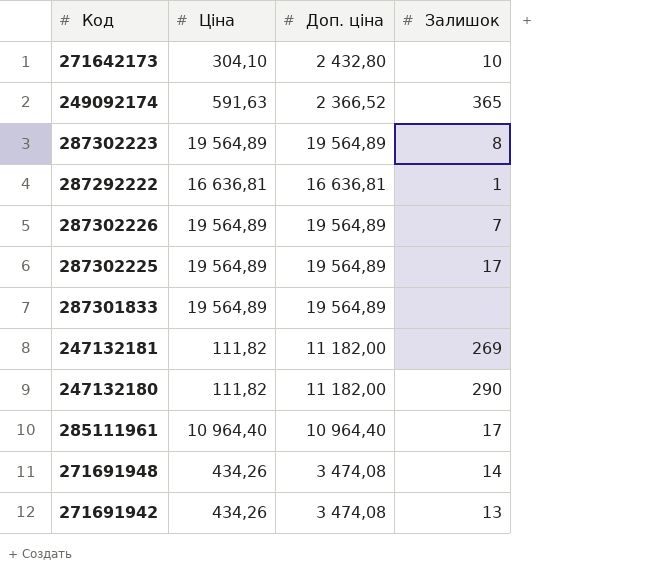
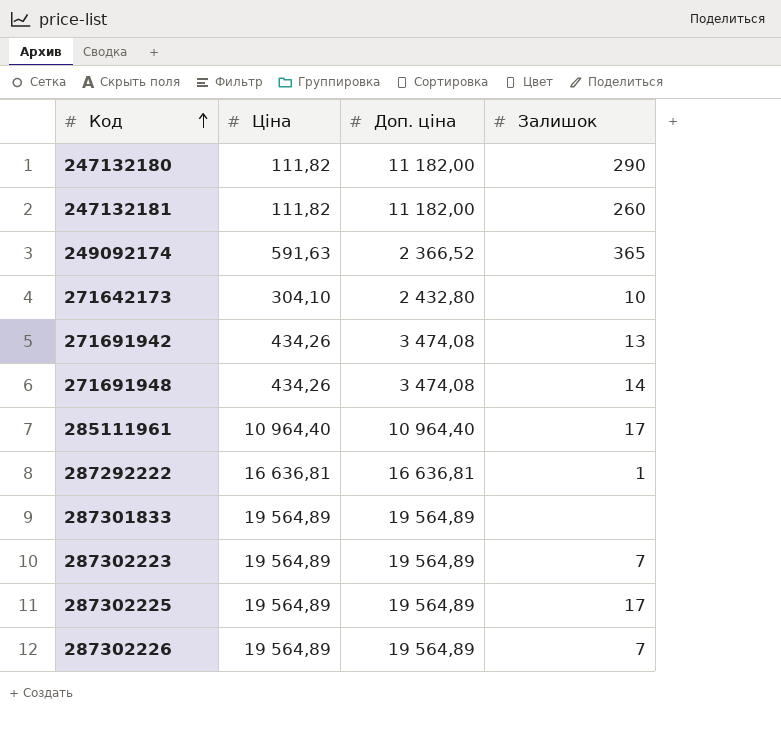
row order: none -> Код ascending
247132181 | Залишок: 269 -> 260
287302223 | Залишок: 8 -> 7

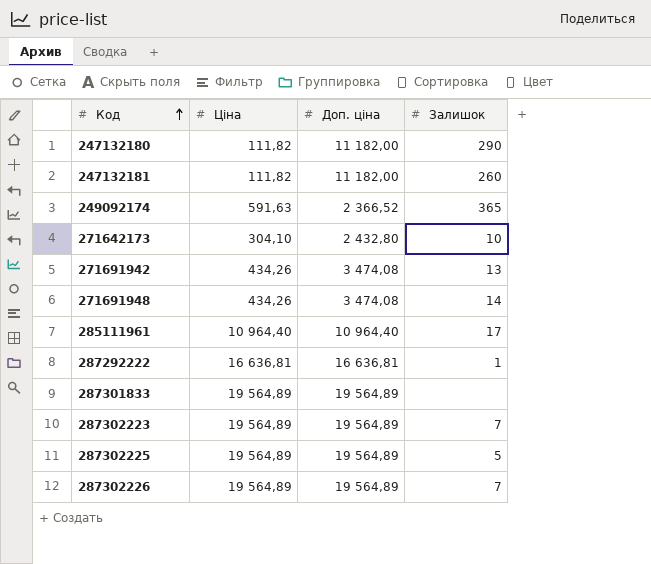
287302225 | Залишок: 17 -> 5

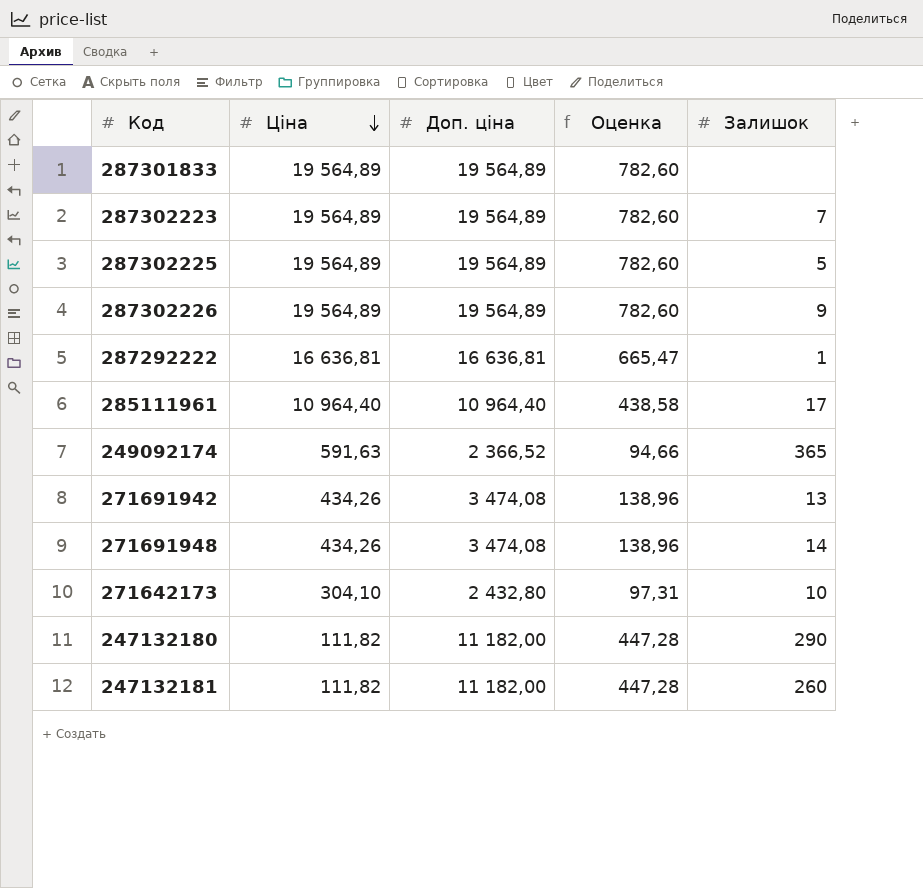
row order: Код ascending -> Ціна descending
column Оценка | formula: none -> [Доп. ціна] * 0,04
287302226 | Залишок: 7 -> 9

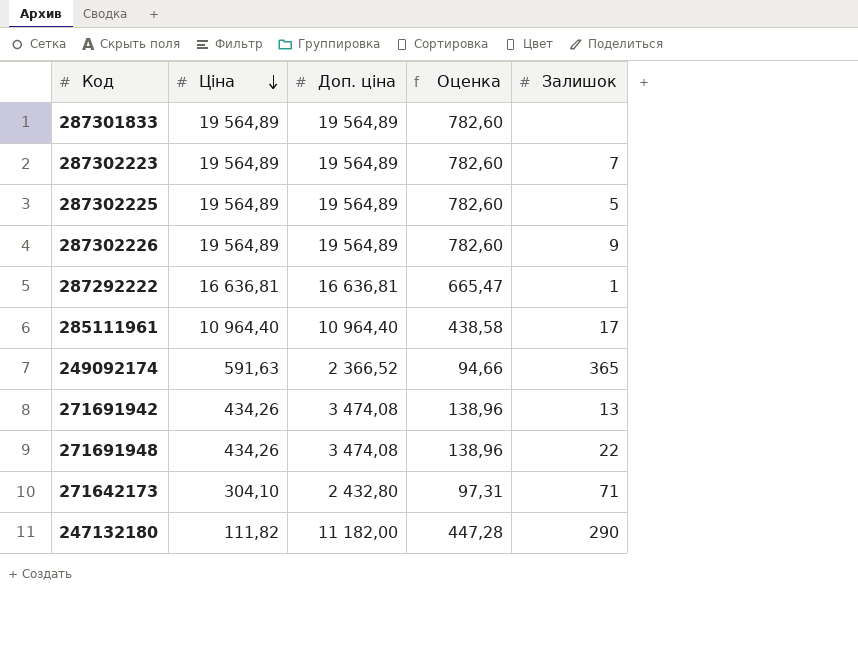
row 247132181: 111,82 | 11 182,00 | 447,28 | 260 -> none
271691948 | Залишок: 14 -> 22
271642173 | Залишок: 10 -> 71

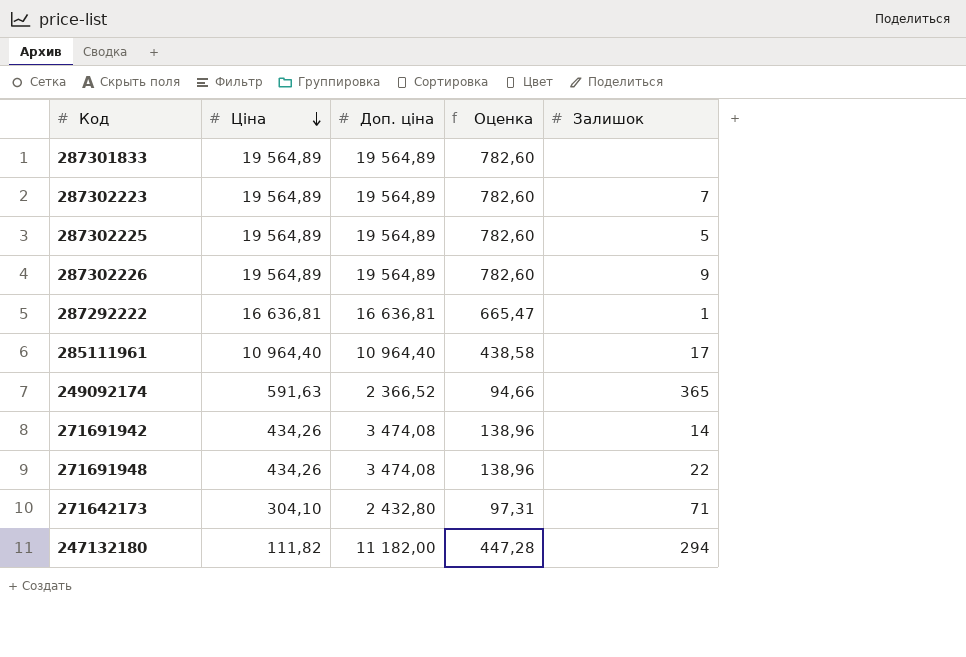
271691942 | Залишок: 13 -> 14
247132180 | Залишок: 290 -> 294

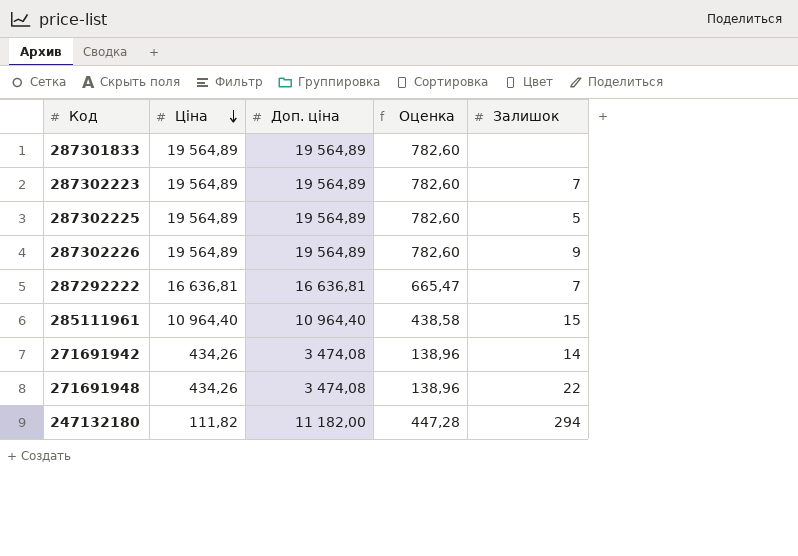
row 249092174: 591,63 | 2 366,52 | 94,66 | 365 -> none
row 271642173: 304,10 | 2 432,80 | 97,31 | 71 -> none
287292222 | Залишок: 1 -> 7
285111961 | Залишок: 17 -> 15

